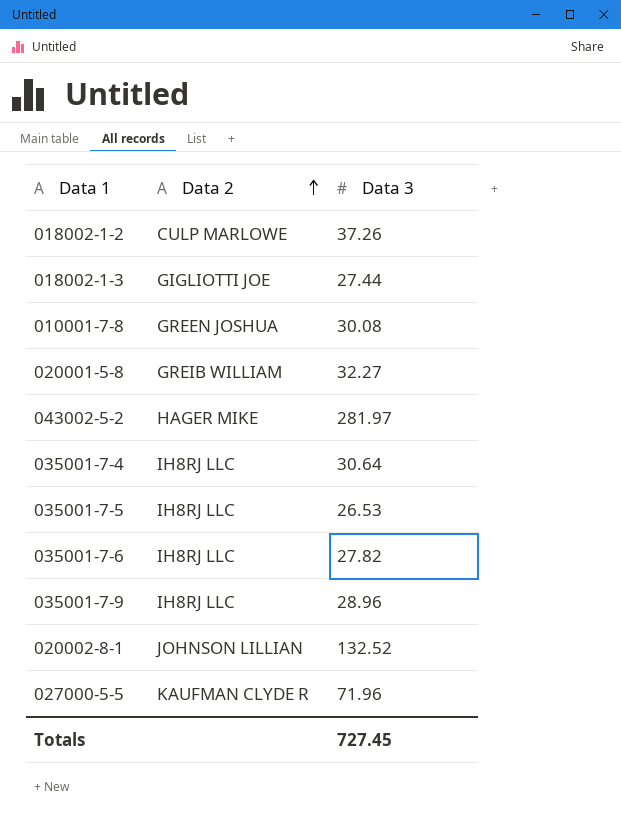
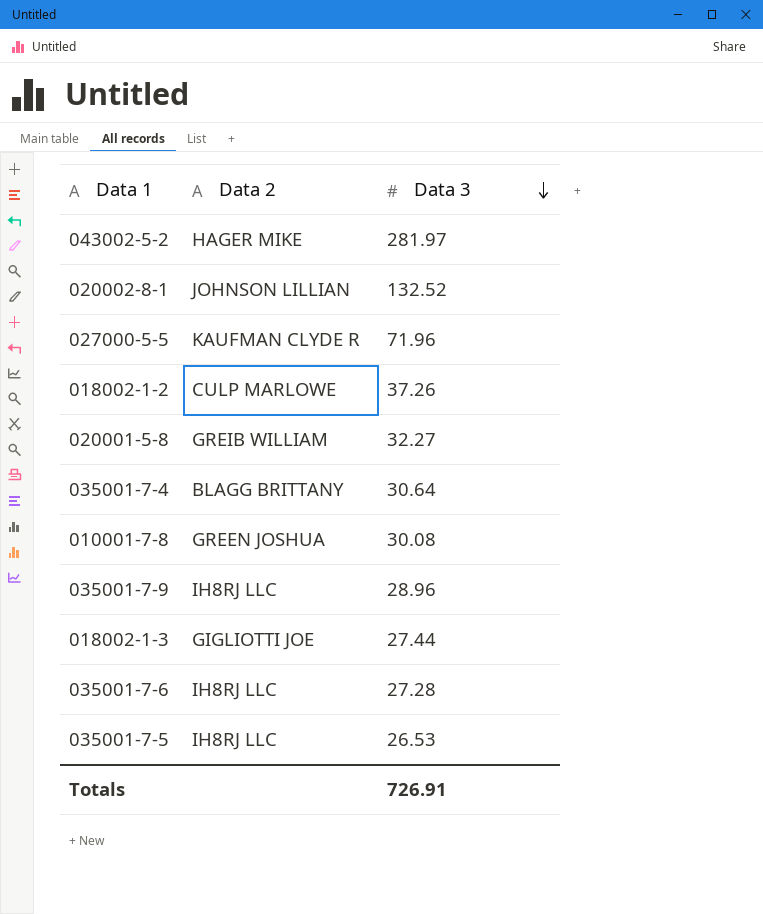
row order: Data 2 ascending -> Data 3 descending
035001-7-4 | Data 2: IH8RJ LLC -> BLAGG BRITTANY
035001-7-6 | Data 3: 27.82 -> 27.28
Totals | Data 3: 727.45 -> 726.91

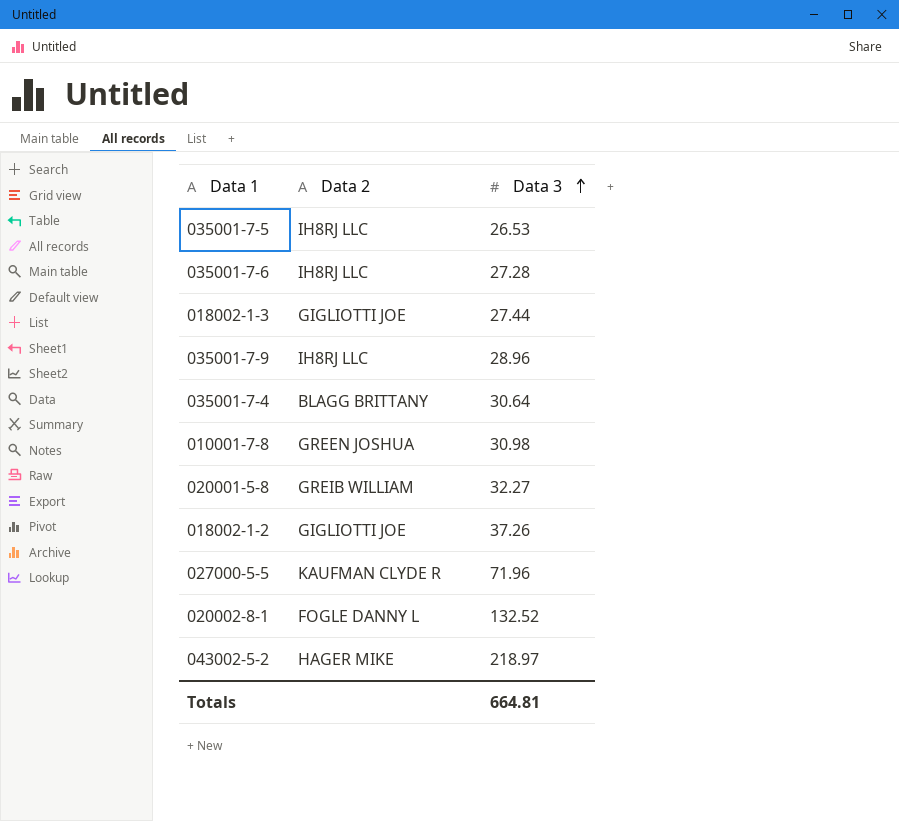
row order: Data 3 descending -> Data 3 ascending
010001-7-8 | Data 3: 30.08 -> 30.98
018002-1-2 | Data 2: CULP MARLOWE -> GIGLIOTTI JOE
020002-8-1 | Data 2: JOHNSON LILLIAN -> FOGLE DANNY L
043002-5-2 | Data 3: 281.97 -> 218.97
Totals | Data 3: 726.91 -> 664.81

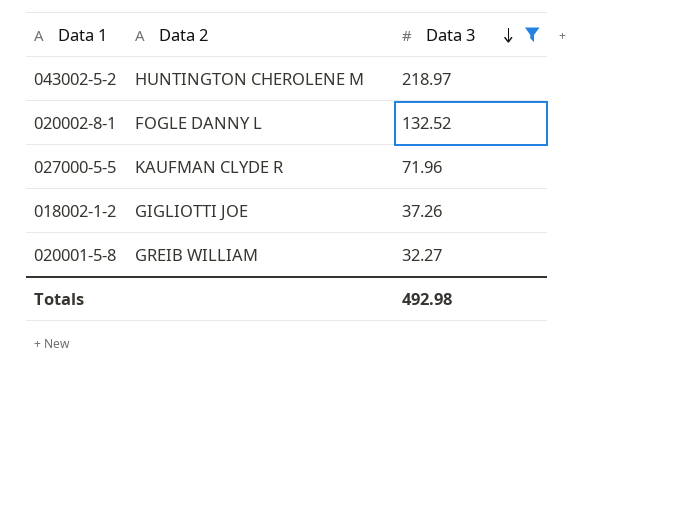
filter: none -> Data 3 >= 32.27
row order: Data 3 ascending -> Data 3 descending
043002-5-2 | Data 2: HAGER MIKE -> HUNTINGTON CHEROLENE M
Totals | Data 3: 664.81 -> 492.98

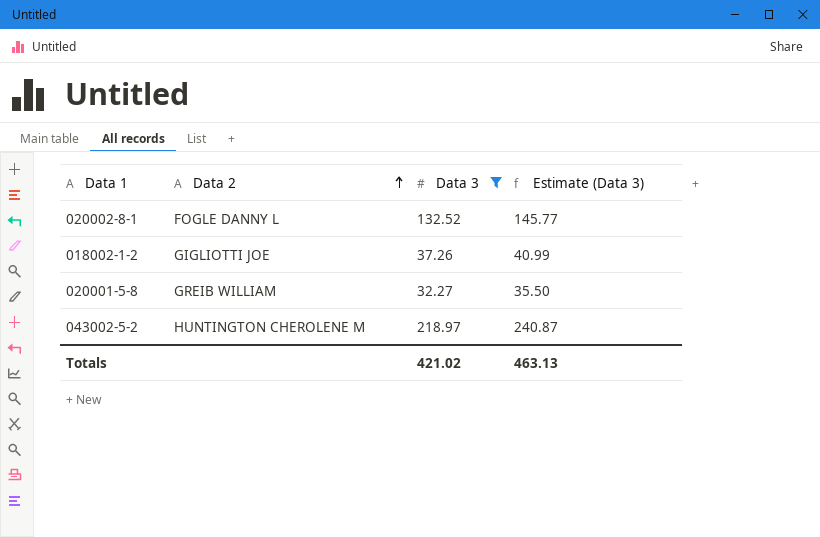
row order: Data 3 descending -> Data 2 ascending
column Estimate (Data 3) | formula: none -> [Data 3] * 1.1
row 027000-5-5: KAUFMAN CLYDE R | 71.96 -> none
Totals | Data 3: 492.98 -> 421.02

